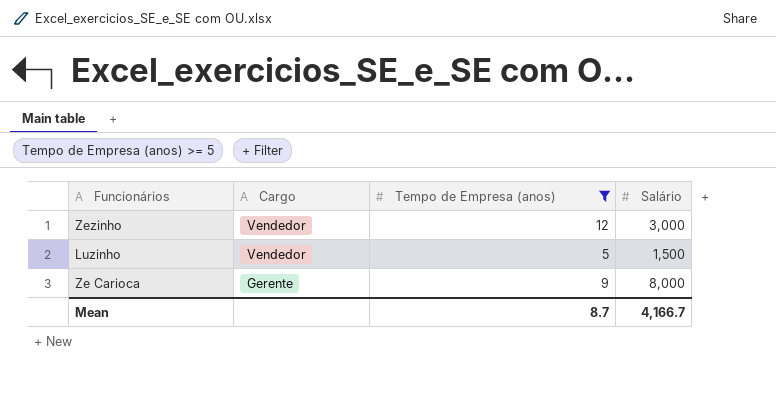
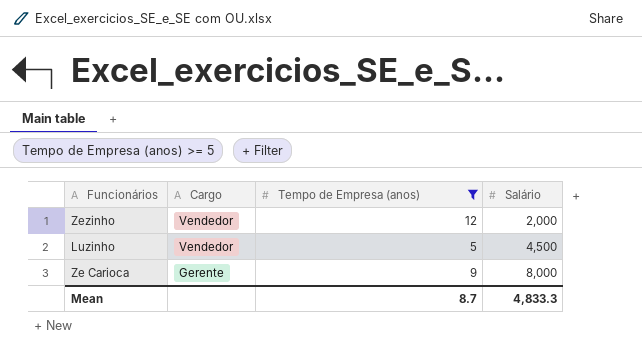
Zezinho | Salário: 3,000 -> 2,000
Luzinho | Salário: 1,500 -> 4,500
Mean | Salário: 4,166.7 -> 4,833.3

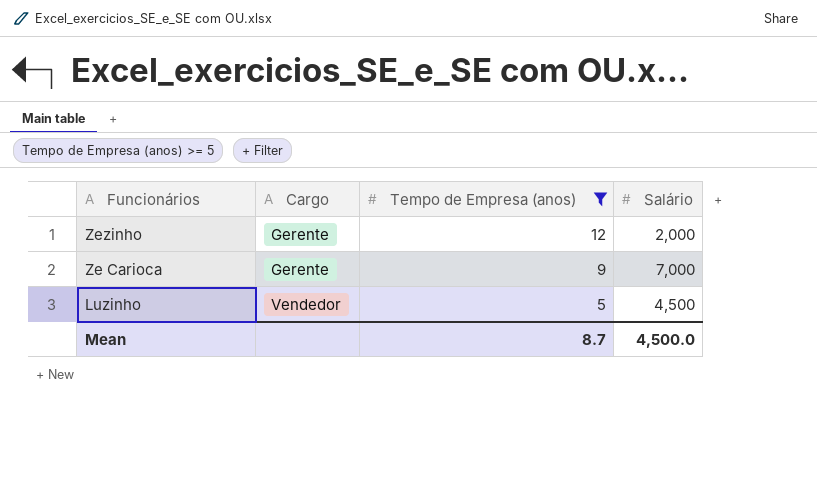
row order: Cargo descending -> Funcionários descending
Zezinho | Cargo: Vendedor -> Gerente
Ze Carioca | Salário: 8,000 -> 7,000
Mean | Salário: 4,833.3 -> 4,500.0

